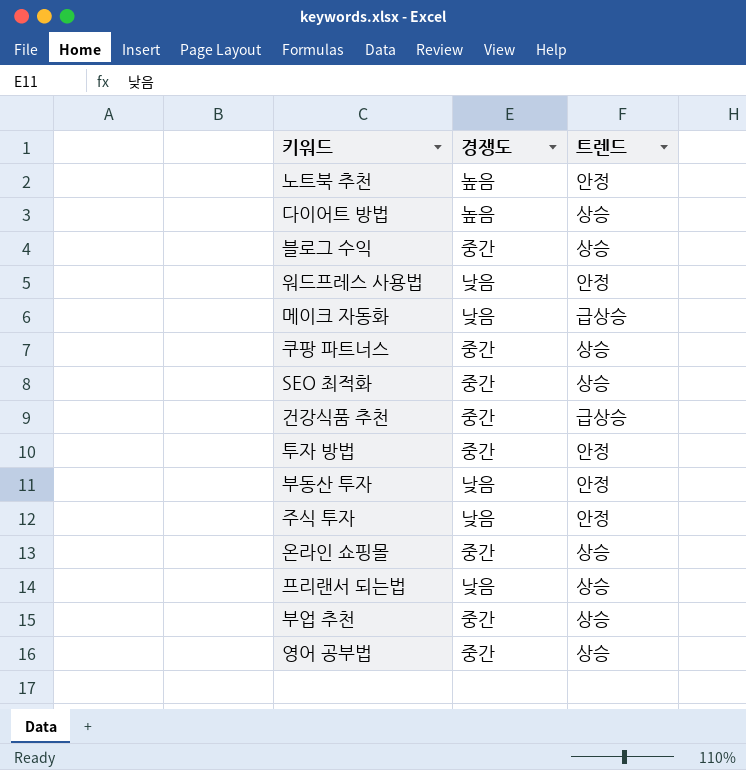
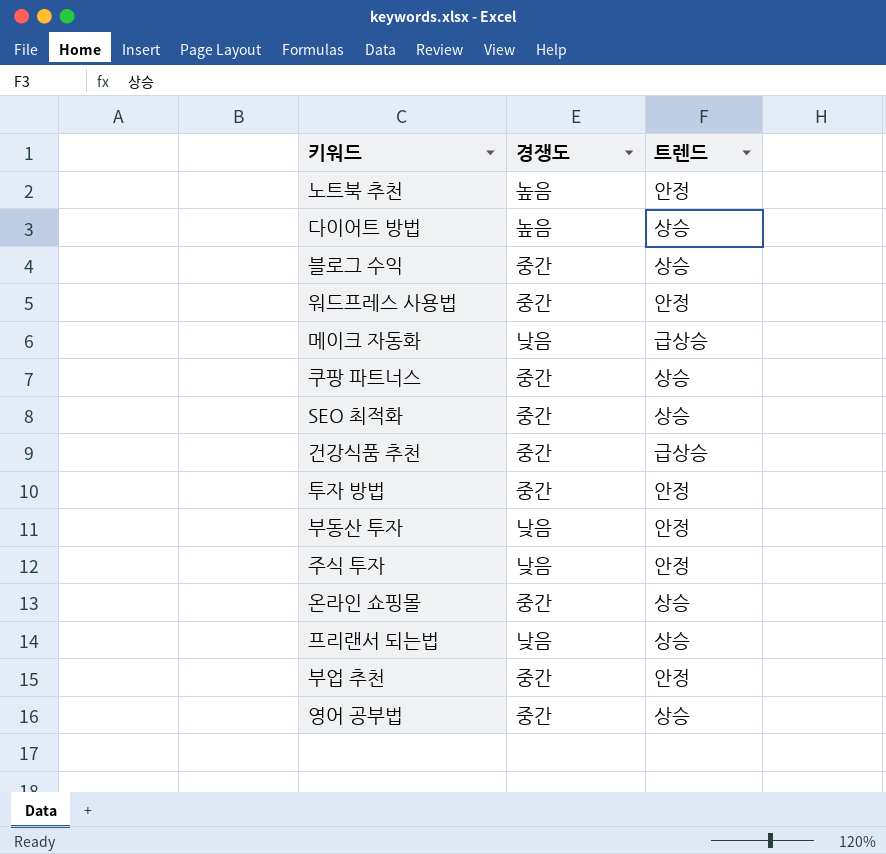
워드프레스 사용법 | 경쟁도: 낮음 -> 중간
부업 추천 | 트렌드: 상승 -> 안정

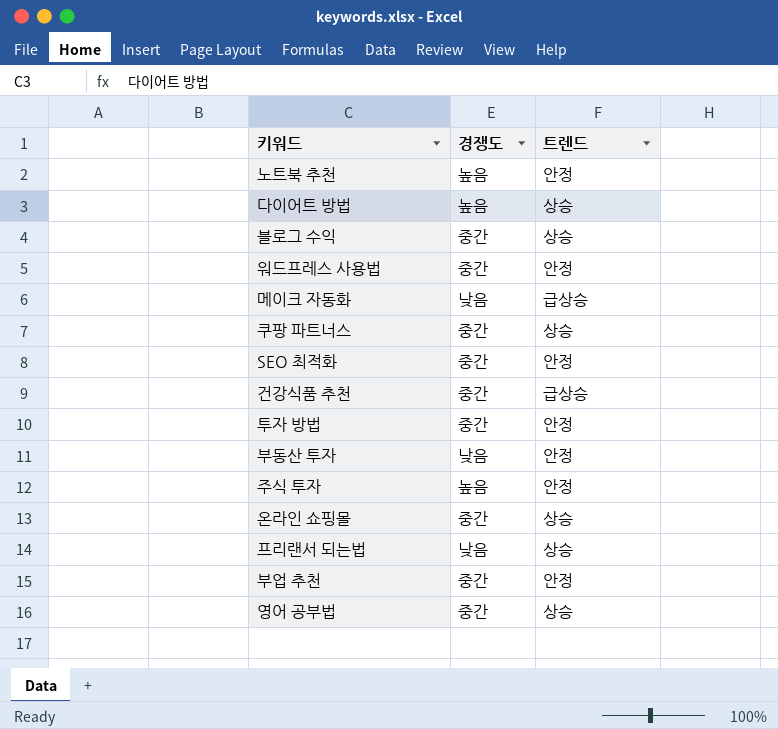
SEO 최적화 | 트렌드: 상승 -> 안정
주식 투자 | 경쟁도: 낮음 -> 높음

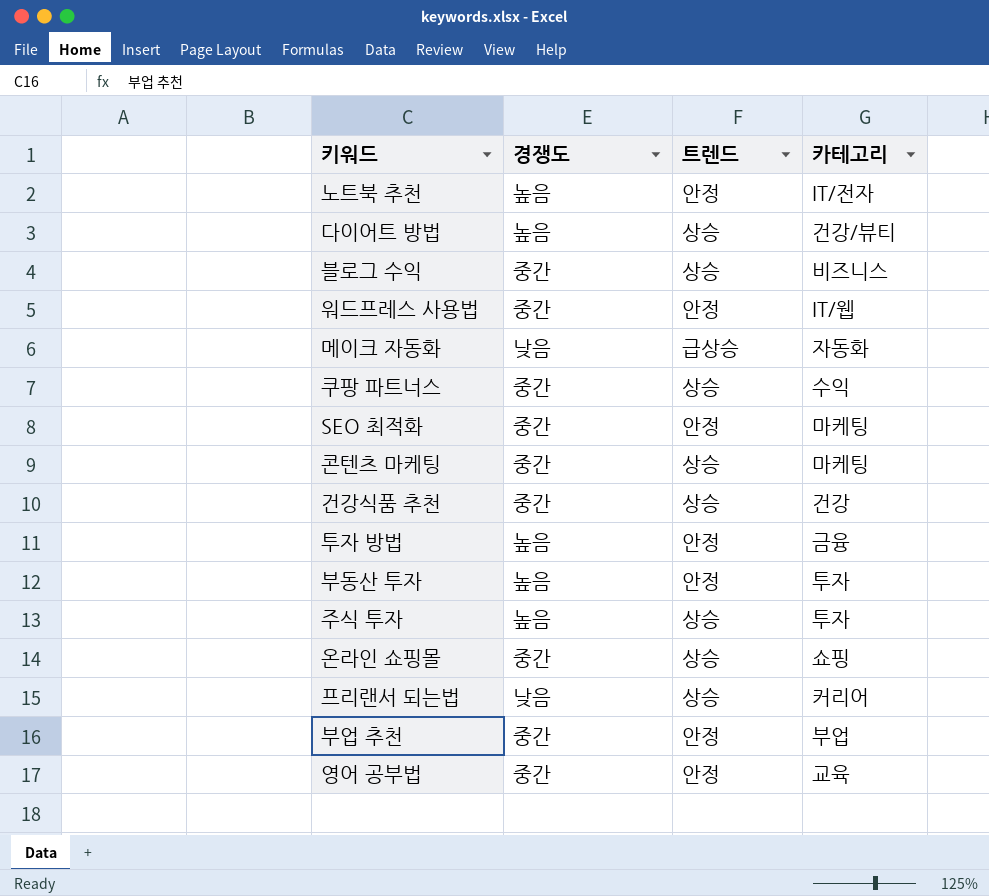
column 카테고리 | position: none -> 4
row 콘텐츠 마케팅: none -> 중간 | 상승 | 마케팅
건강식품 추천 | 트렌드: 급상승 -> 상승
투자 방법 | 경쟁도: 중간 -> 높음
부동산 투자 | 경쟁도: 낮음 -> 높음
주식 투자 | 트렌드: 안정 -> 상승
영어 공부법 | 트렌드: 상승 -> 안정

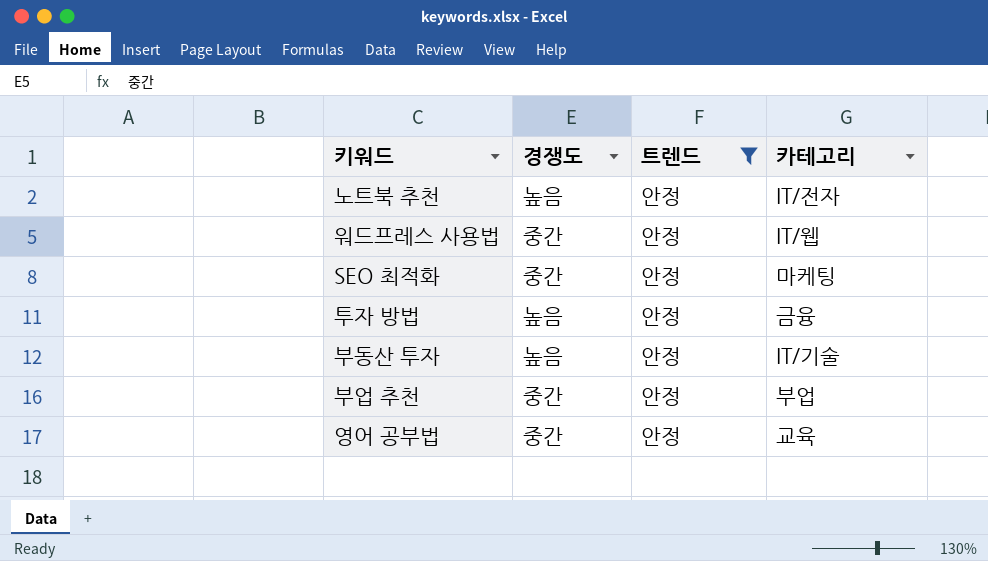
filter: none -> 트렌드 = 안정
부동산 투자 | 카테고리: 투자 -> IT/기술

